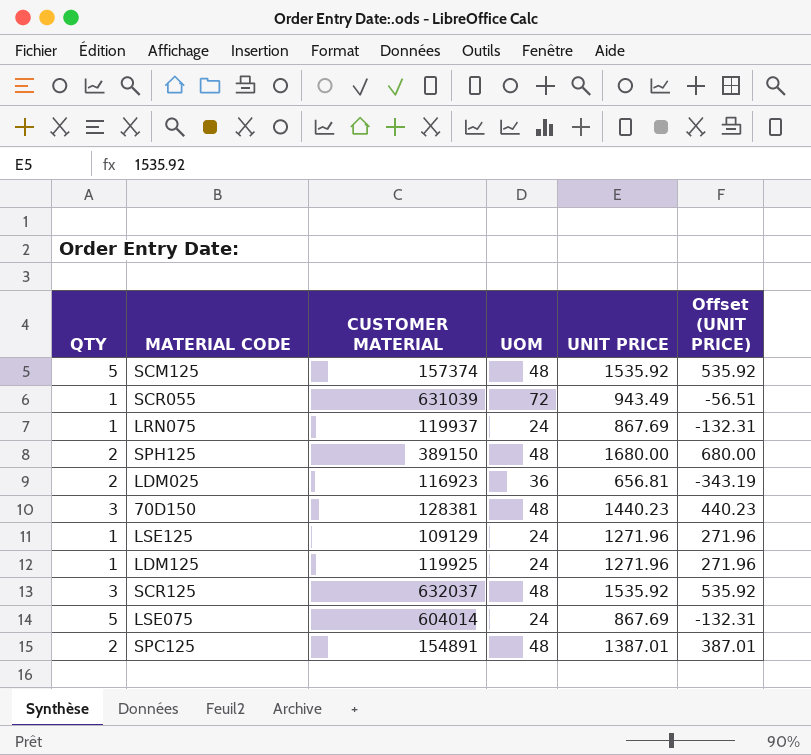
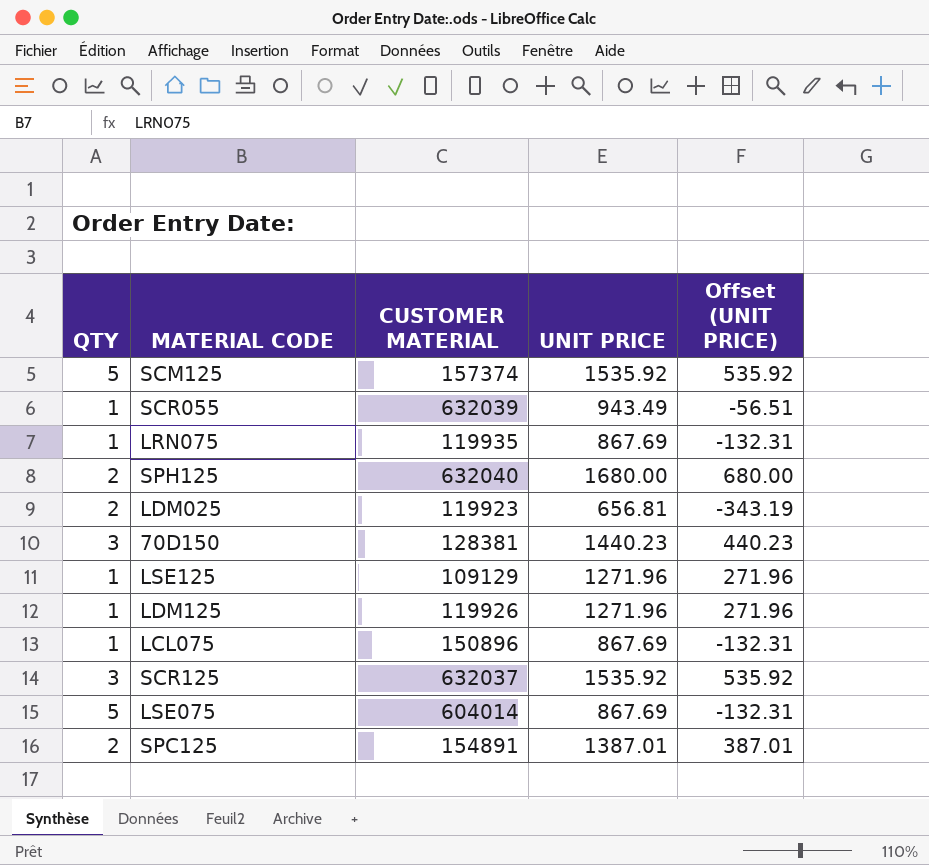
column UOM | position: 4 -> none
SCR055 | CUSTOMER MATERIAL: 631039 -> 632039
LRN075 | CUSTOMER MATERIAL: 119937 -> 119935
SPH125 | CUSTOMER MATERIAL: 389150 -> 632040
LDM025 | CUSTOMER MATERIAL: 116923 -> 119923
LDM125 | CUSTOMER MATERIAL: 119925 -> 119926
row LCL075: none -> 1 | 150896 | 867.69 | -132.31

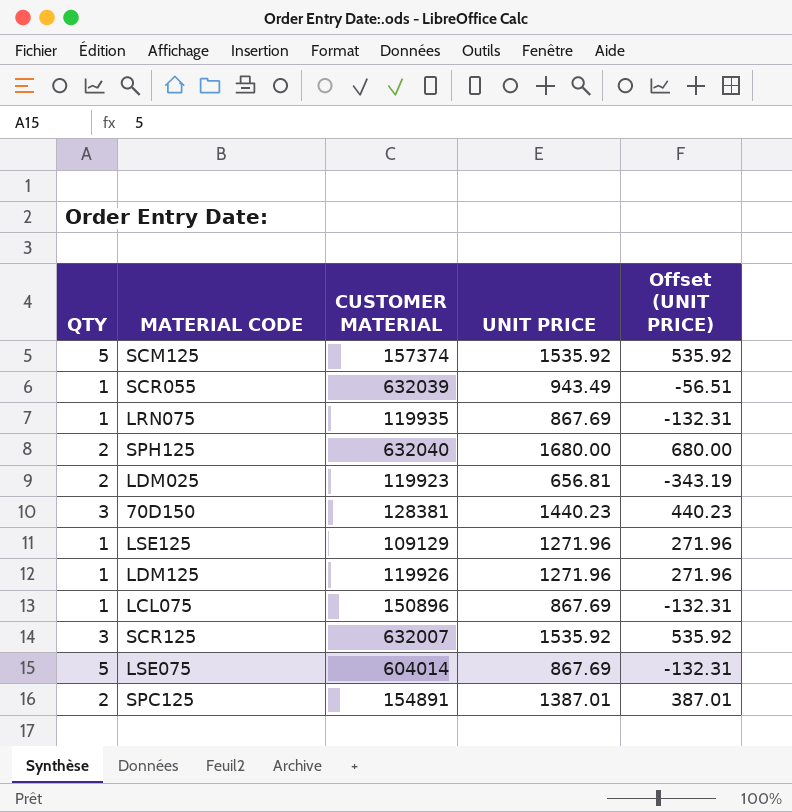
SCR125 | CUSTOMER MATERIAL: 632037 -> 632007

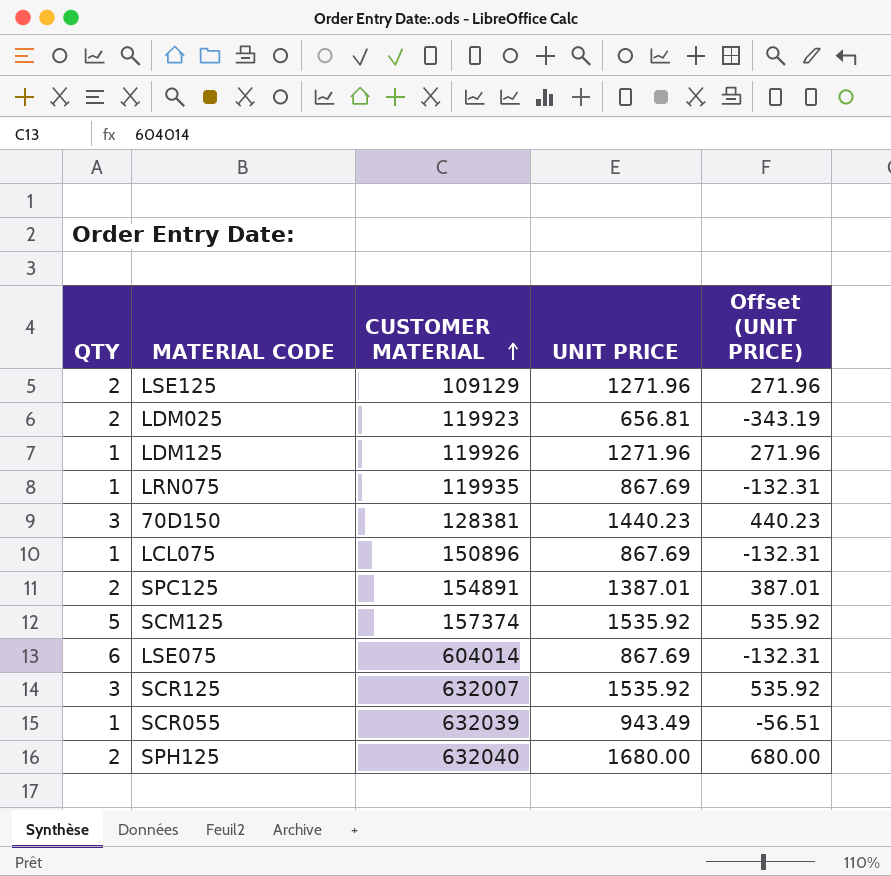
row order: none -> CUSTOMER MATERIAL ascending
LSE125 | QTY: 1 -> 2
LSE075 | QTY: 5 -> 6

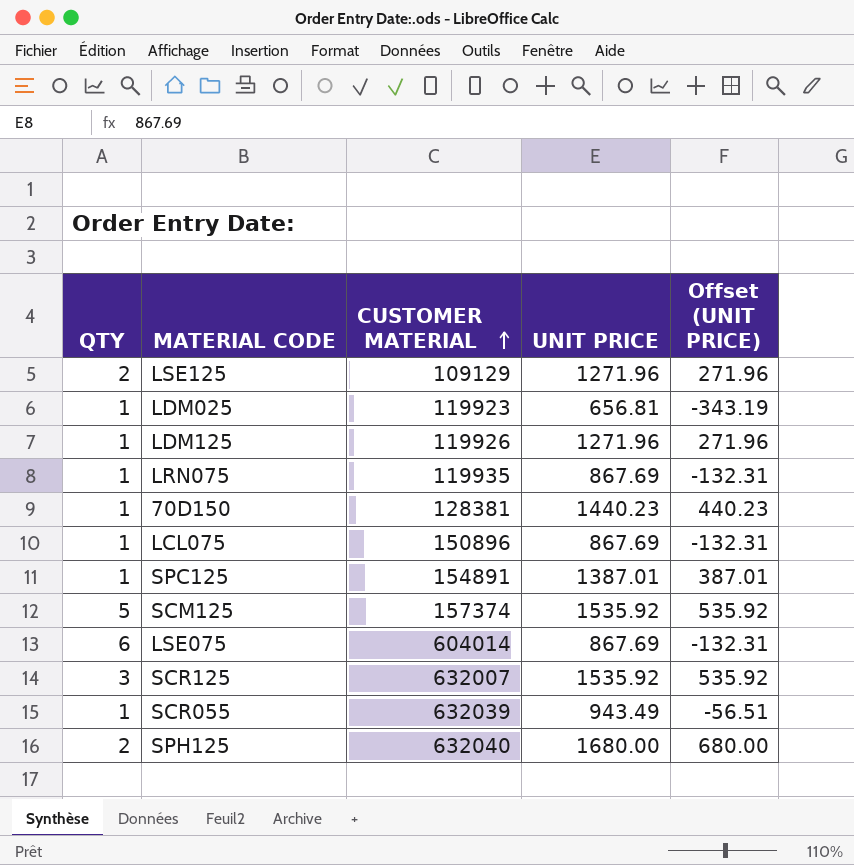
LDM025 | QTY: 2 -> 1
70D150 | QTY: 3 -> 1
SPC125 | QTY: 2 -> 1

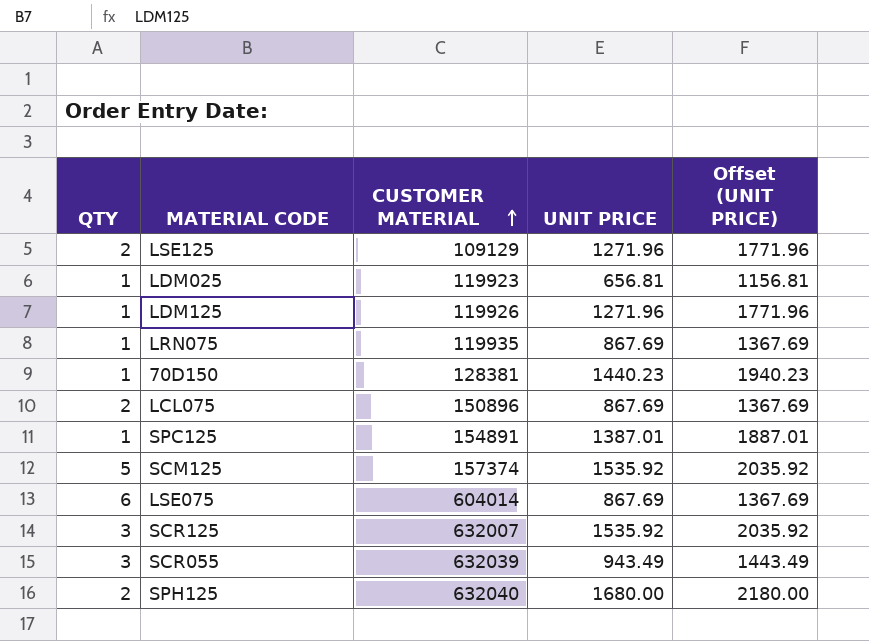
column Offset (UNIT PRICE) | formula: [UNIT PRICE] - 1000 -> [UNIT PRICE] + 500
LCL075 | QTY: 1 -> 2
SCR055 | QTY: 1 -> 3

